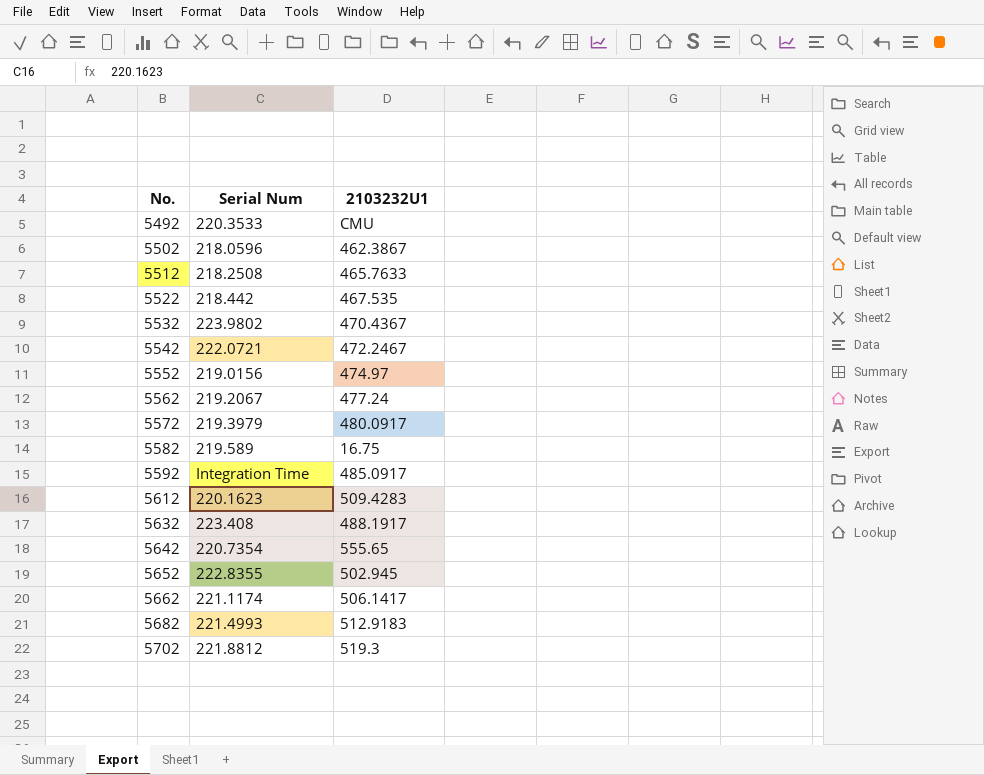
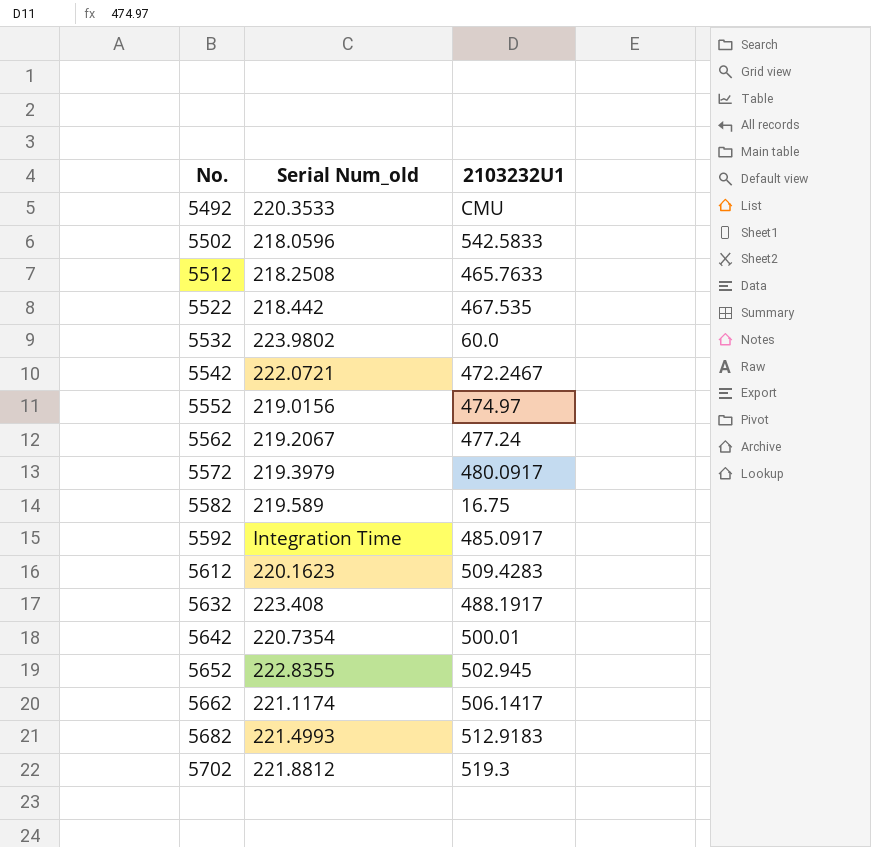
column name: Serial Num -> Serial Num_old
5502 | 2103232U1: 462.3867 -> 542.5833
5532 | 2103232U1: 470.4367 -> 60.0
5642 | 2103232U1: 555.65 -> 500.01

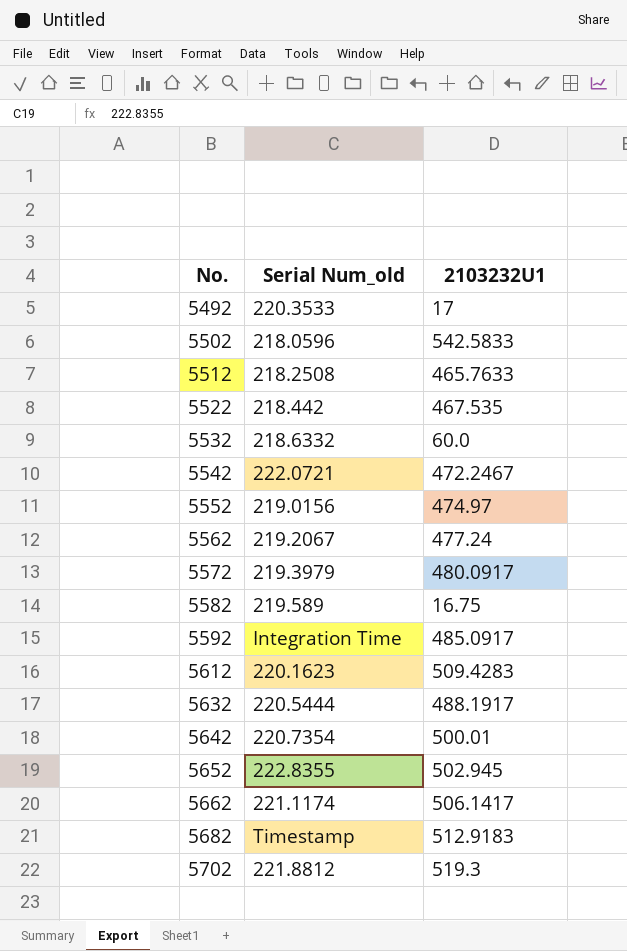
5492 | 2103232U1: CMU -> 17
5532 | Serial Num_old: 223.9802 -> 218.6332
5632 | Serial Num_old: 223.408 -> 220.5444
5682 | Serial Num_old: 221.4993 -> Timestamp

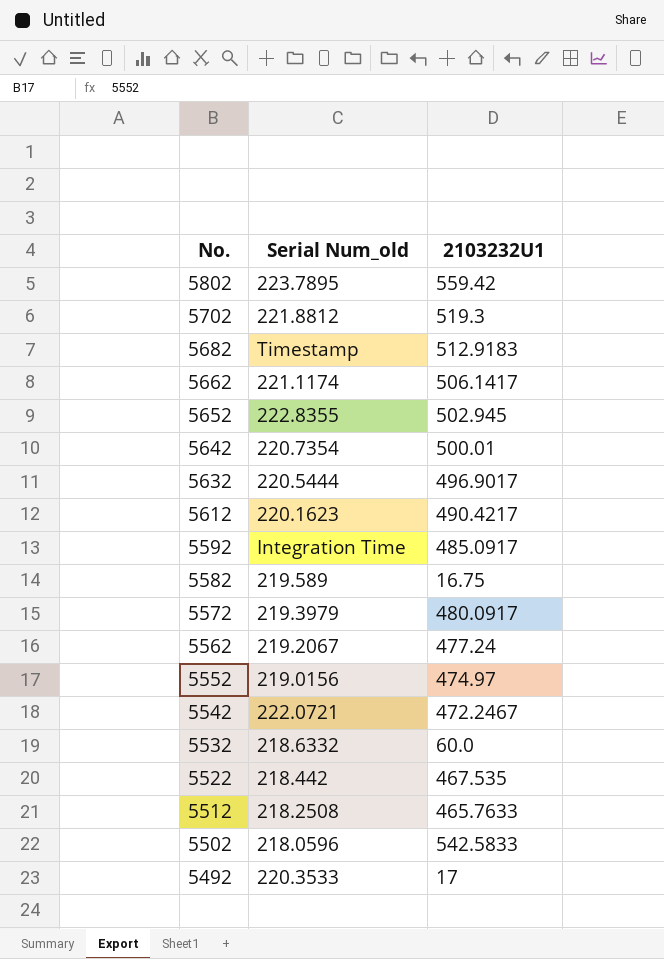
row order: No. ascending -> No. descending
row 5802: none -> 223.7895 | 559.42
5632 | 2103232U1: 488.1917 -> 496.9017
5612 | 2103232U1: 509.4283 -> 490.4217

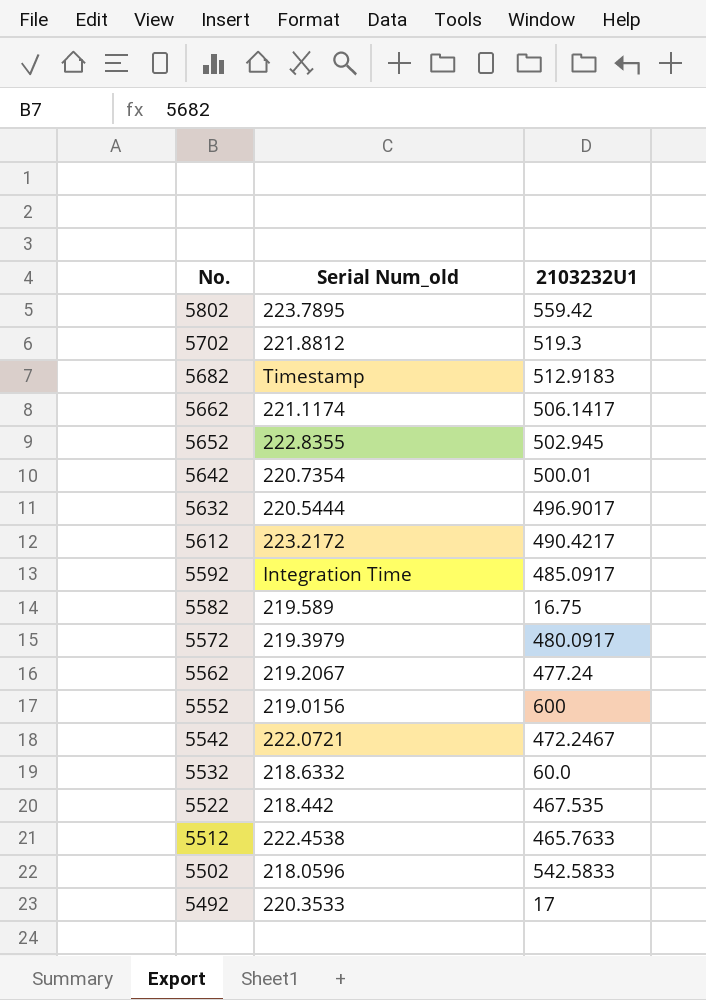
5612 | Serial Num_old: 220.1623 -> 223.2172
5552 | 2103232U1: 474.97 -> 600
5512 | Serial Num_old: 218.2508 -> 222.4538

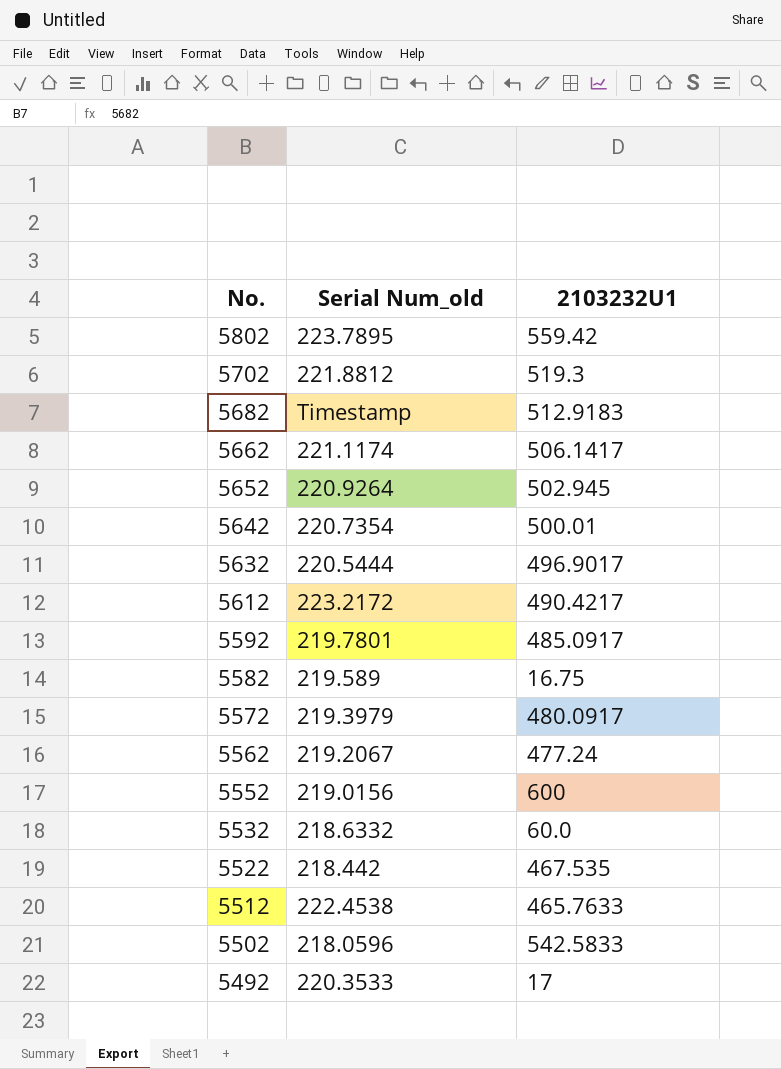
row 5542: 222.0721 | 472.2467 -> none
5652 | Serial Num_old: 222.8355 -> 220.9264
5592 | Serial Num_old: Integration Time -> 219.7801

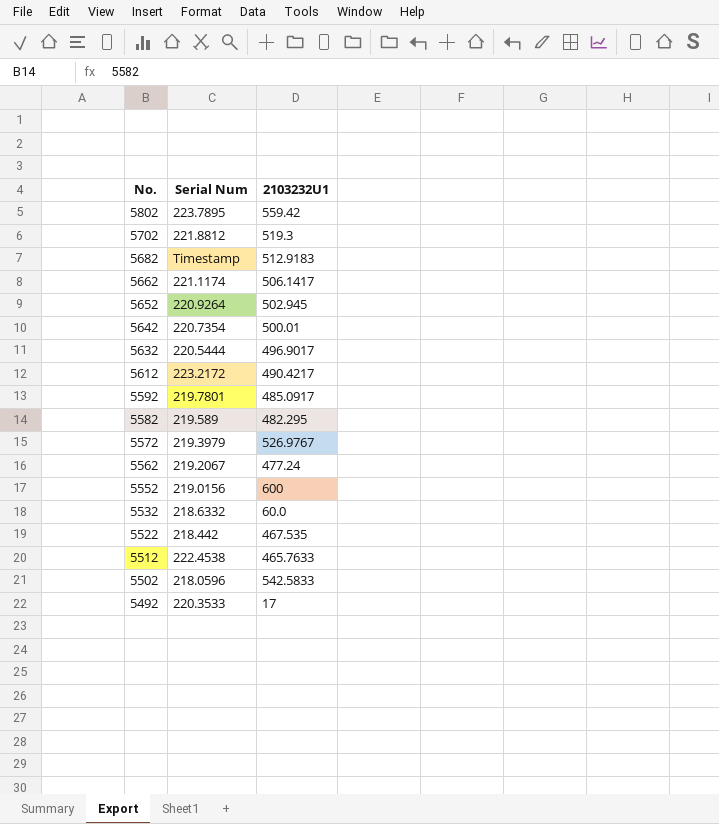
column name: Serial Num_old -> Serial Num
5582 | 2103232U1: 16.75 -> 482.295
5572 | 2103232U1: 480.0917 -> 526.9767

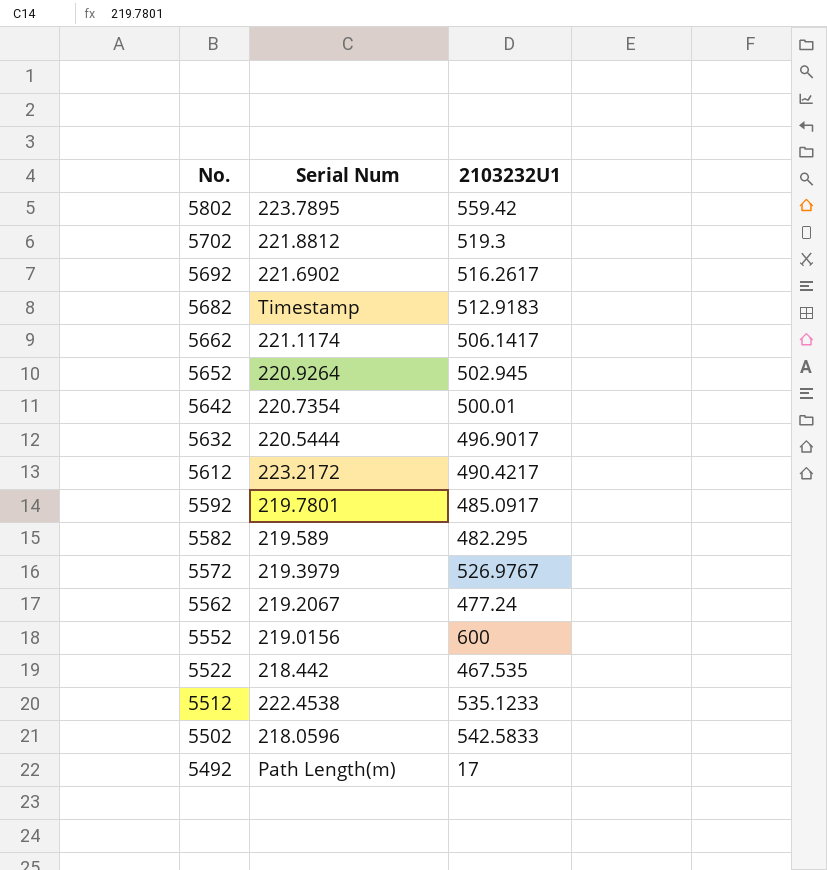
row 5532: 218.6332 | 60.0 -> none
row 5692: none -> 221.6902 | 516.2617
5512 | 2103232U1: 465.7633 -> 535.1233
5492 | Serial Num: 220.3533 -> Path Length(m)

